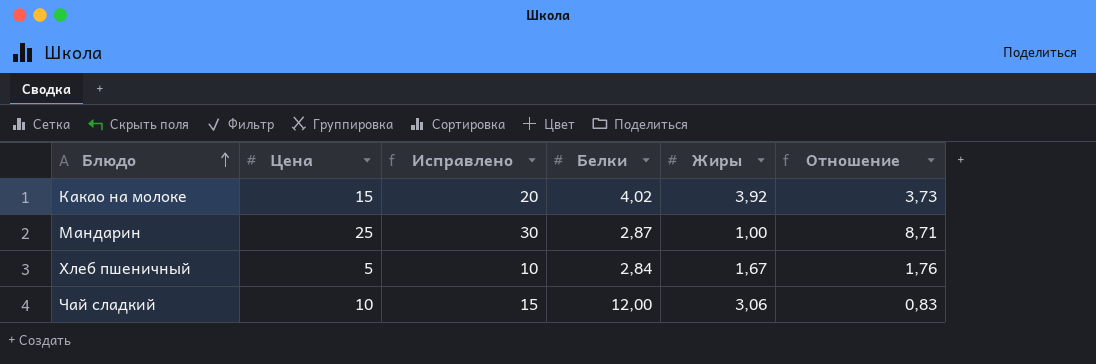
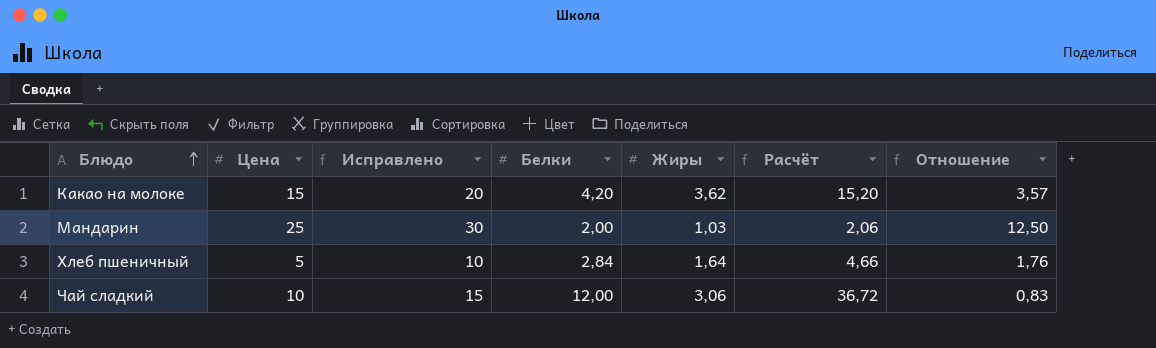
column Расчёт | formula: none -> [Белки] * [Жиры]
Какао на молоке | Белки: 4,02 -> 4,20
Какао на молоке | Жиры: 3,92 -> 3,62
Какао на молоке | Отношение: 3,73 -> 3,57
Мандарин | Белки: 2,87 -> 2,00
Мандарин | Жиры: 1,00 -> 1,03
Мандарин | Отношение: 8,71 -> 12,50
Хлеб пшеничный | Жиры: 1,67 -> 1,64

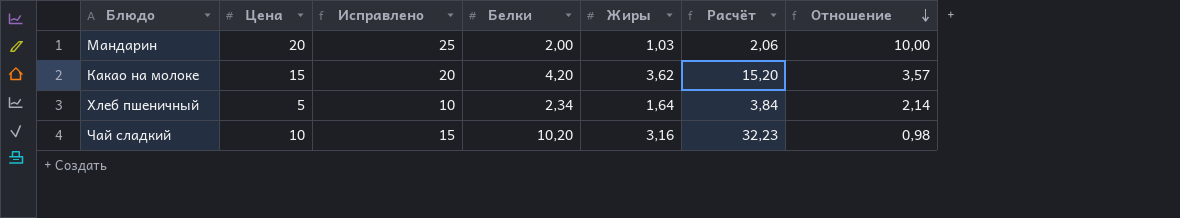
row order: Блюдо ascending -> Отношение descending
Мандарин | Цена: 25 -> 20
Мандарин | Исправлено: 30 -> 25
Мандарин | Отношение: 12,50 -> 10,00
Хлеб пшеничный | Белки: 2,84 -> 2,34
Хлеб пшеничный | Расчёт: 4,66 -> 3,84
Хлеб пшеничный | Отношение: 1,76 -> 2,14
Чай сладкий | Белки: 12,00 -> 10,20
Чай сладкий | Жиры: 3,06 -> 3,16
Чай сладкий | Расчёт: 36,72 -> 32,23
Чай сладкий | Отношение: 0,83 -> 0,98

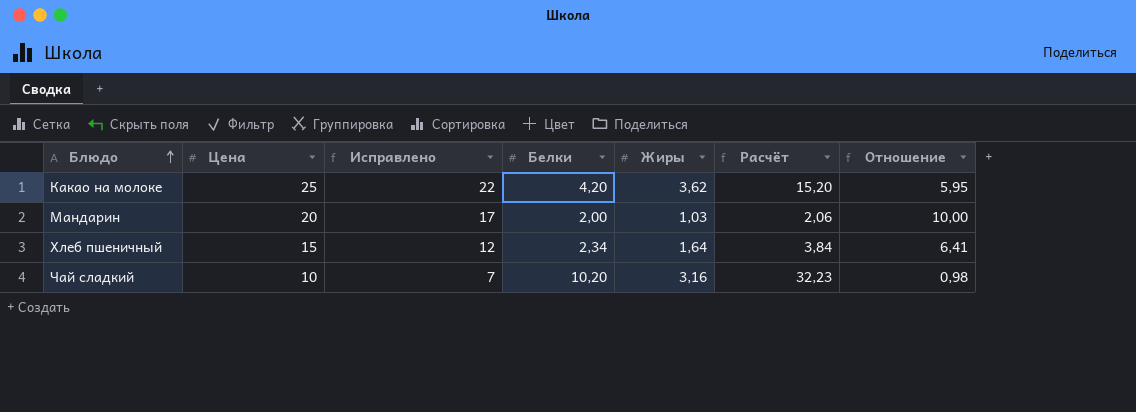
row order: Отношение descending -> Блюдо ascending
column Исправлено | formula: [Цена] + 5 -> [Цена] - 3
Какао на молоке | Цена: 15 -> 25
Какао на молоке | Отношение: 3,57 -> 5,95
Хлеб пшеничный | Цена: 5 -> 15
Хлеб пшеничный | Отношение: 2,14 -> 6,41

